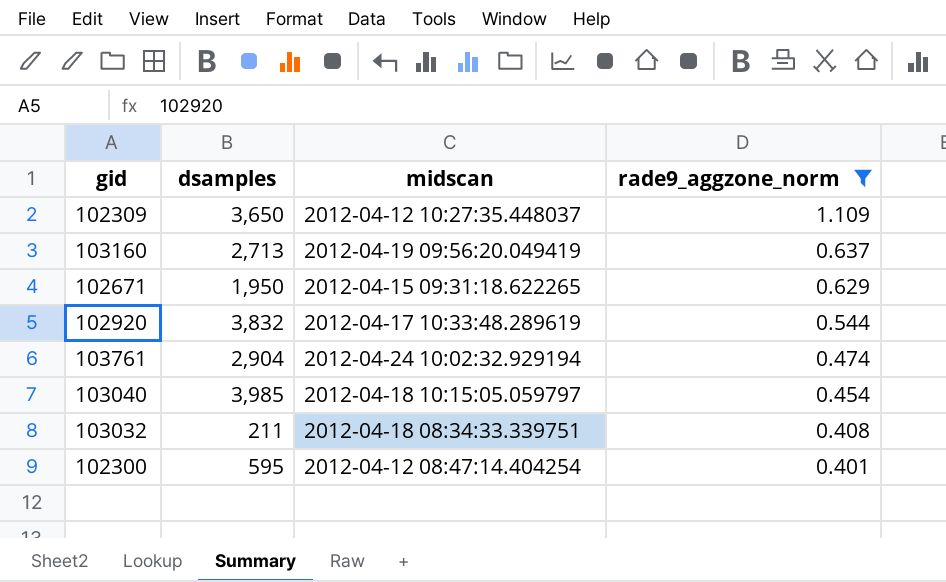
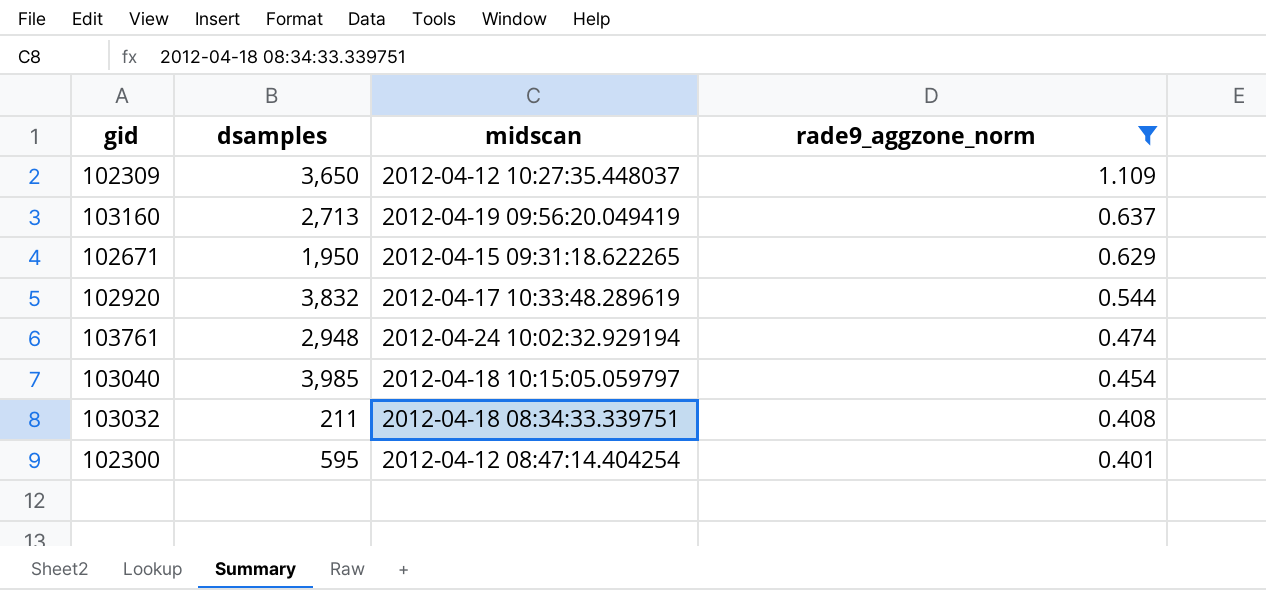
103761 | dsamples: 2,904 -> 2,948

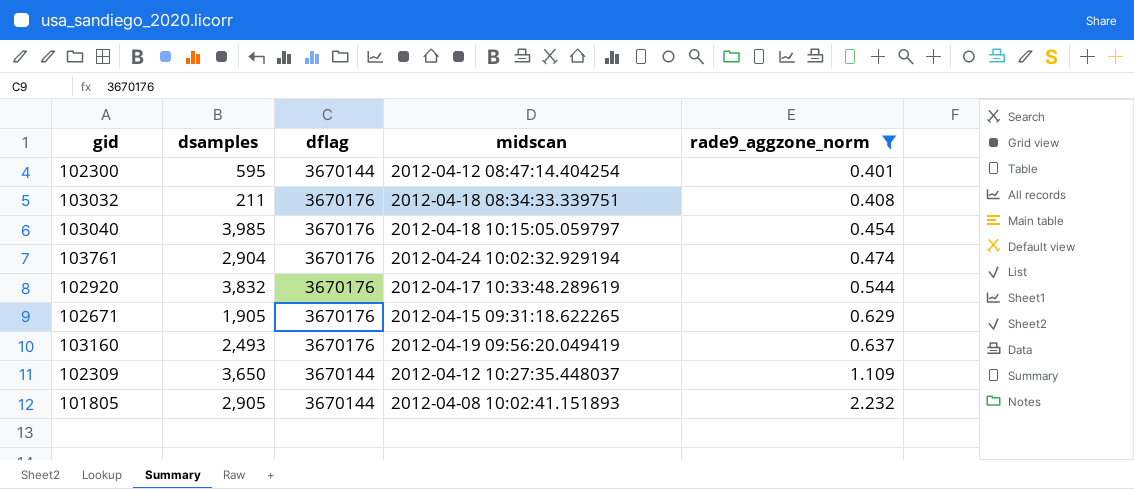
row order: rade9_aggzone_norm descending -> rade9_aggzone_norm ascending
column dflag | position: none -> 3
103761 | dsamples: 2,948 -> 2,904
102671 | dsamples: 1,950 -> 1,905
103160 | dsamples: 2,713 -> 2,493
row 101805: none -> 2,905 | 3670144 | 2012-04-08 10:02:41.151893 | 2.232

